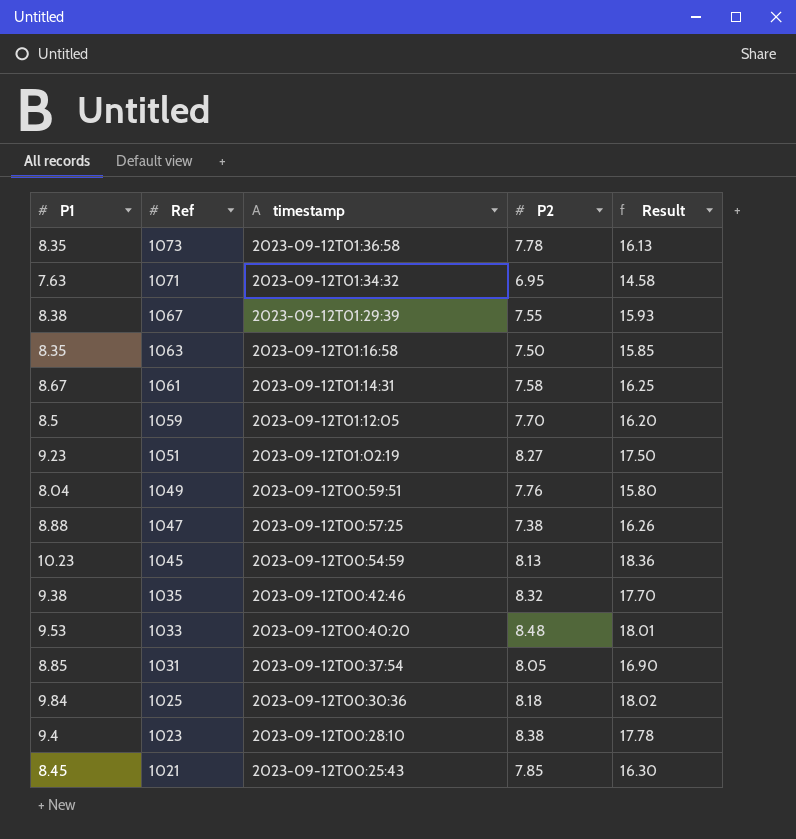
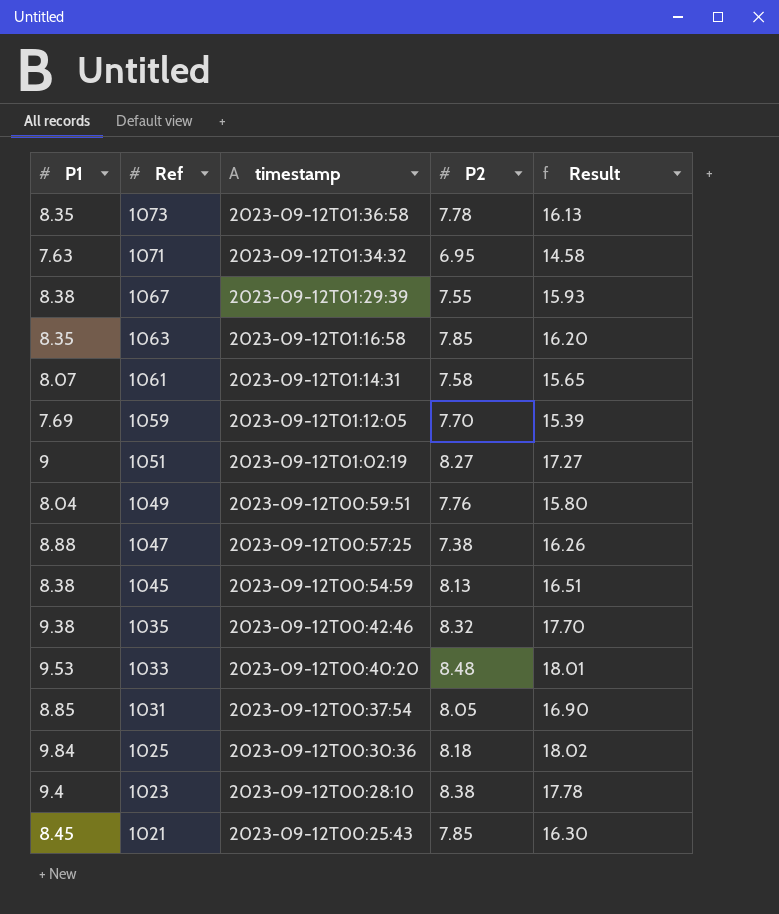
1063 | P2: 7.50 -> 7.85
1063 | Result: 15.85 -> 16.20
1061 | P1: 8.67 -> 8.07
1061 | Result: 16.25 -> 15.65
1059 | P1: 8.5 -> 7.69
1059 | Result: 16.20 -> 15.39
1051 | P1: 9.23 -> 9
1051 | Result: 17.50 -> 17.27
1045 | P1: 10.23 -> 8.38
1045 | Result: 18.36 -> 16.51

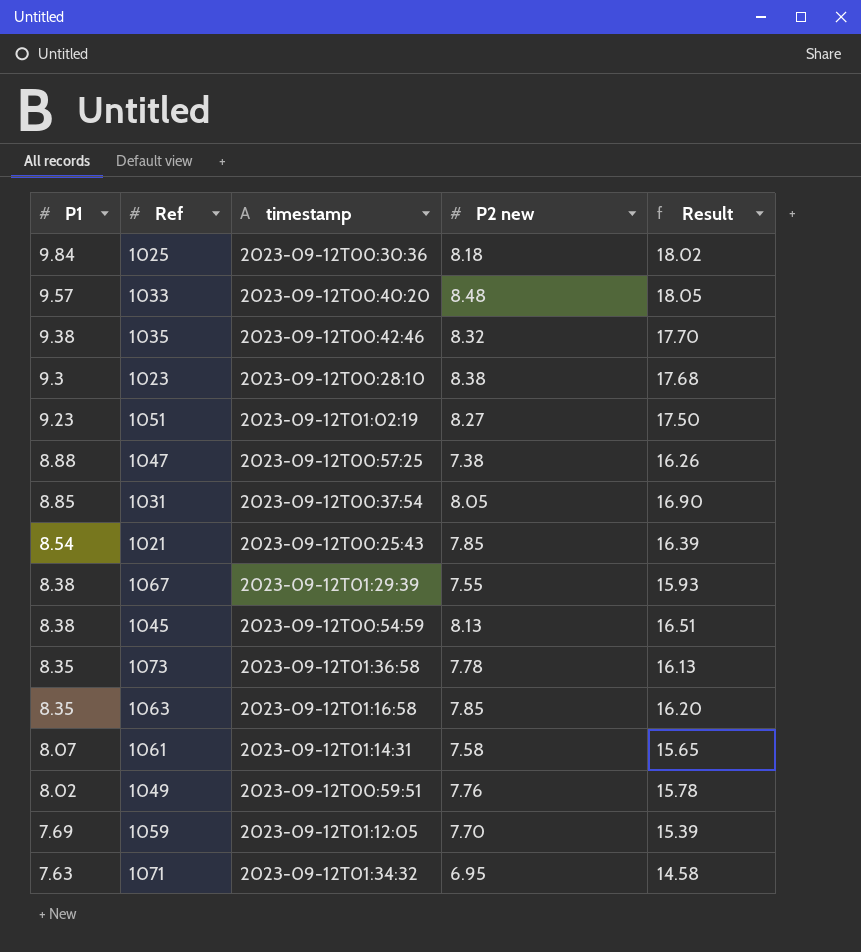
row order: Ref descending -> P1 descending
column name: P2 -> P2 new
1033 | P1: 9.53 -> 9.57
1033 | Result: 18.01 -> 18.05
1023 | P1: 9.4 -> 9.3
1023 | Result: 17.78 -> 17.68
1051 | P1: 9 -> 9.23
1051 | Result: 17.27 -> 17.50
1021 | P1: 8.45 -> 8.54
1021 | Result: 16.30 -> 16.39
1049 | P1: 8.04 -> 8.02
1049 | Result: 15.80 -> 15.78

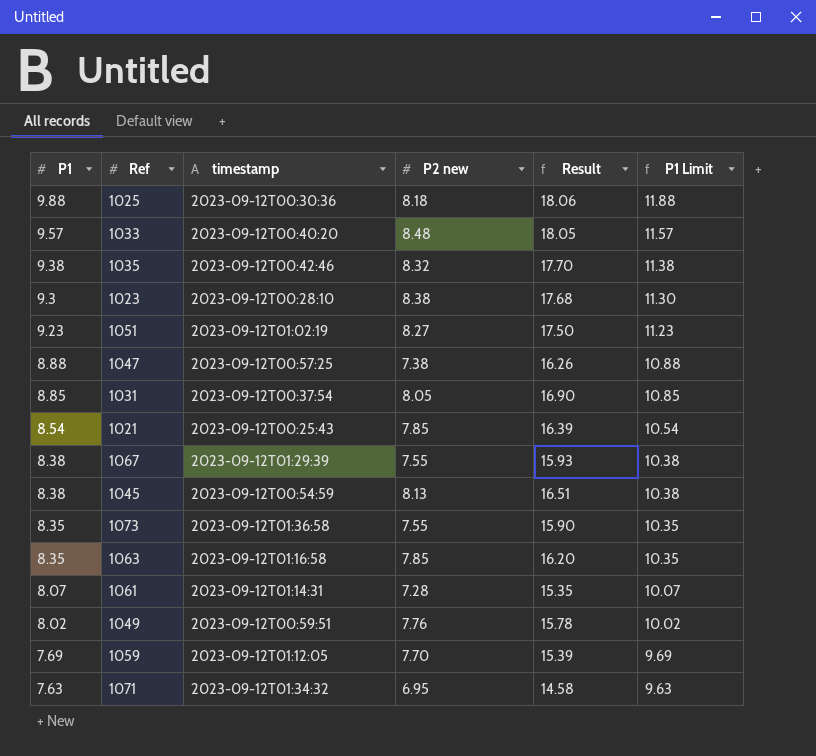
column P1 Limit | formula: none -> [P1] + 2
1025 | P1: 9.84 -> 9.88
1025 | Result: 18.02 -> 18.06
1073 | P2 new: 7.78 -> 7.55
1073 | Result: 16.13 -> 15.90
1061 | P2 new: 7.58 -> 7.28
1061 | Result: 15.65 -> 15.35

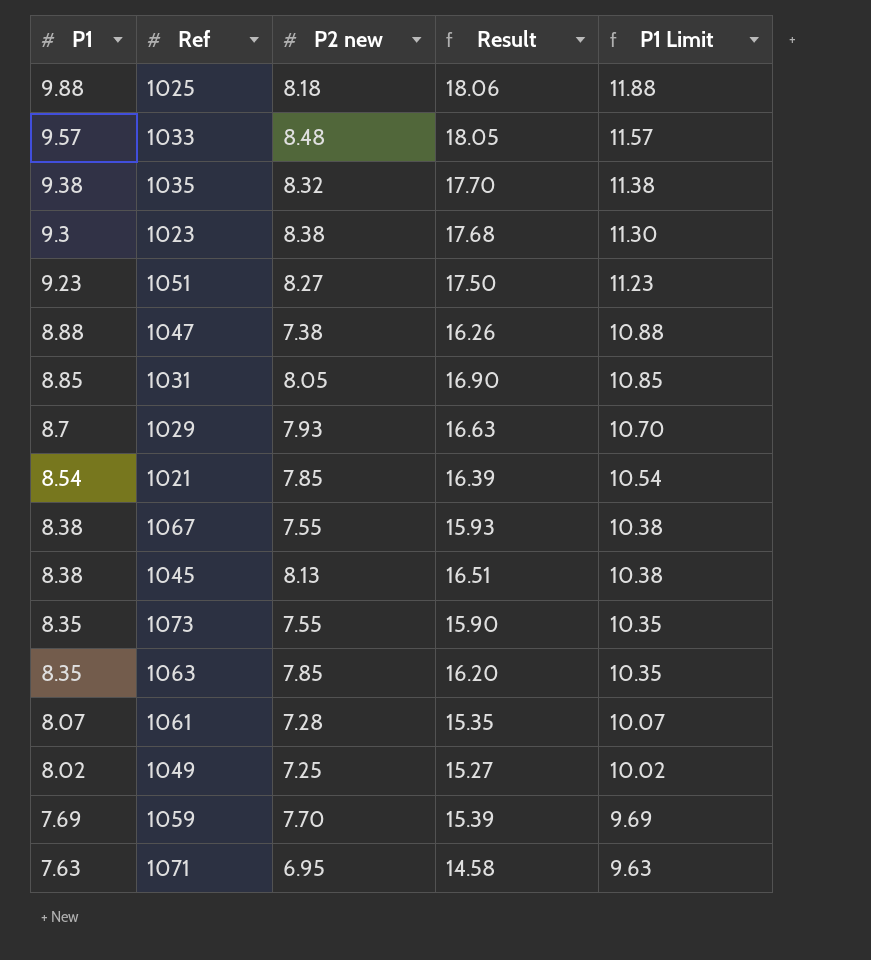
column timestamp | position: 3 -> none
row 1029: none -> 8.7 | 7.93 | 16.63 | 10.70
1049 | P2 new: 7.76 -> 7.25
1049 | Result: 15.78 -> 15.27

